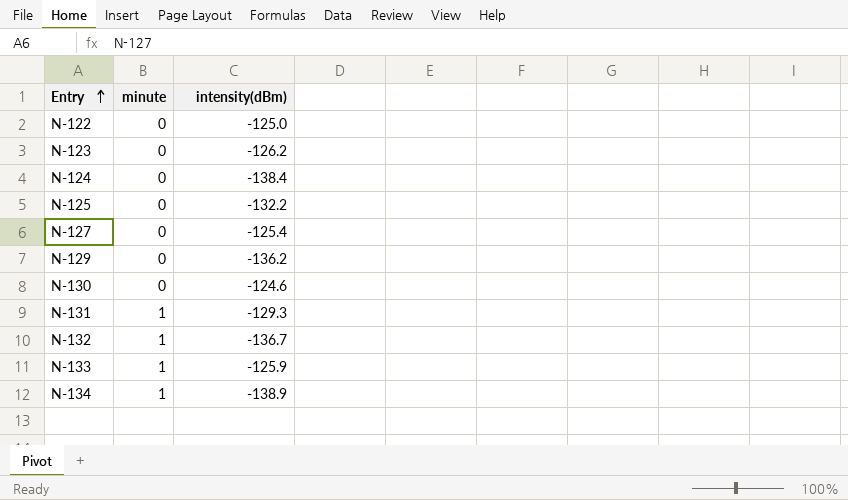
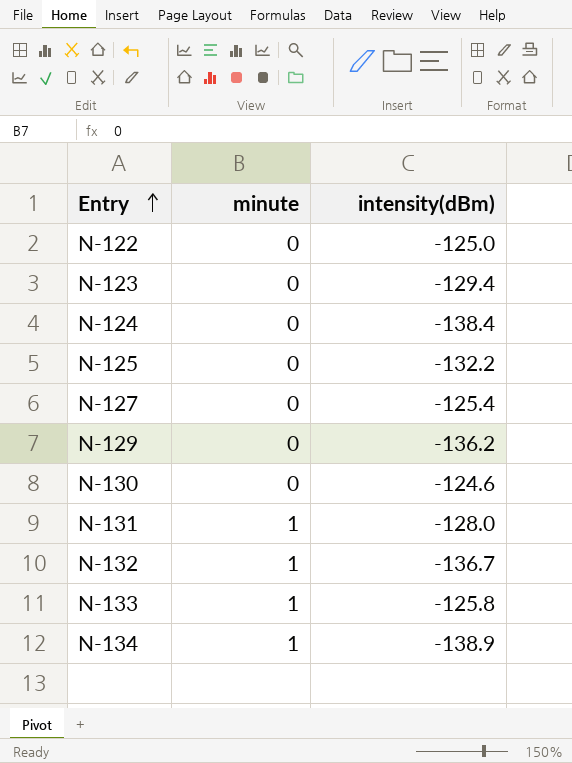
N-123 | intensity(dBm): -126.2 -> -129.4
N-131 | intensity(dBm): -129.3 -> -128.0
N-133 | intensity(dBm): -125.9 -> -125.8

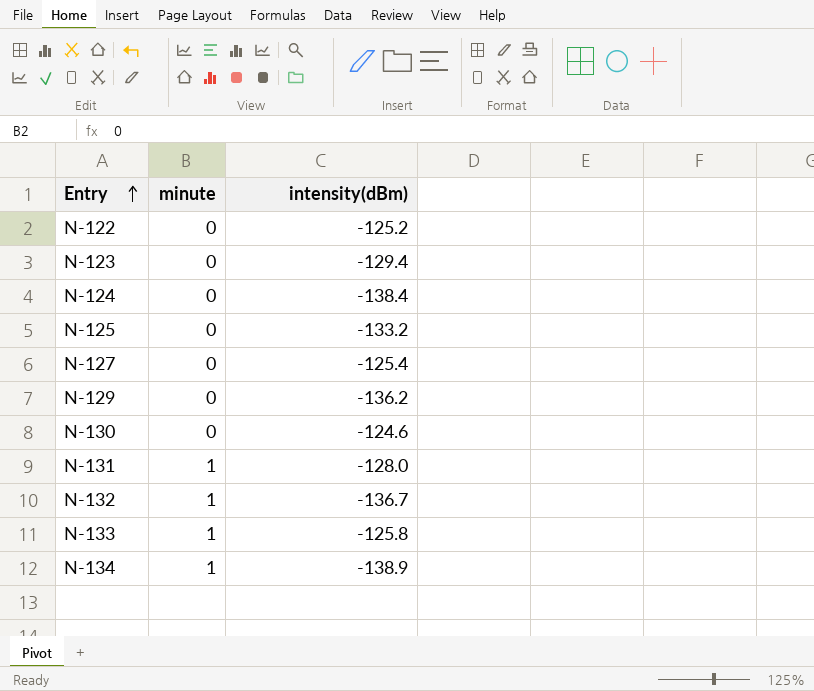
N-122 | intensity(dBm): -125.0 -> -125.2
N-125 | intensity(dBm): -132.2 -> -133.2

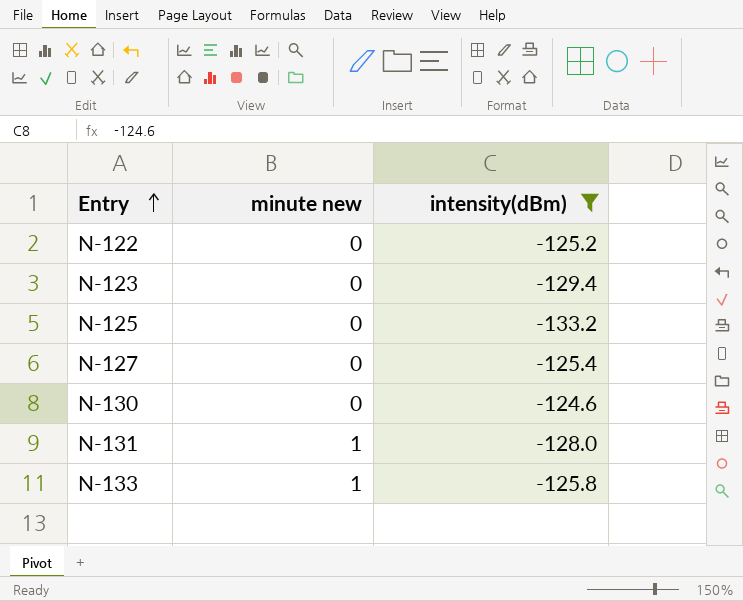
filter: none -> intensity(dBm) >= -133.2
column name: minute -> minute new

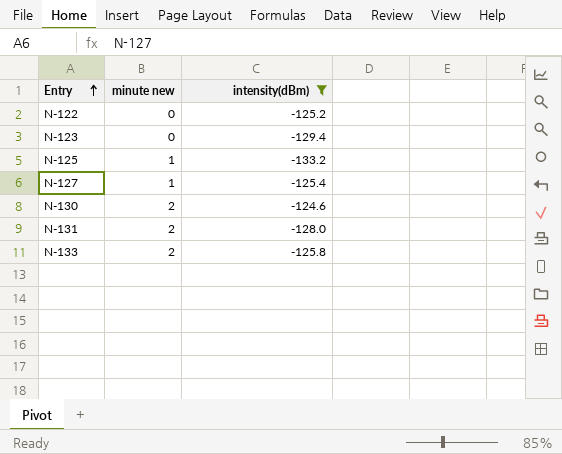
N-125 | minute new: 0 -> 1
N-127 | minute new: 0 -> 1
N-130 | minute new: 0 -> 2
N-131 | minute new: 1 -> 2
N-133 | minute new: 1 -> 2

